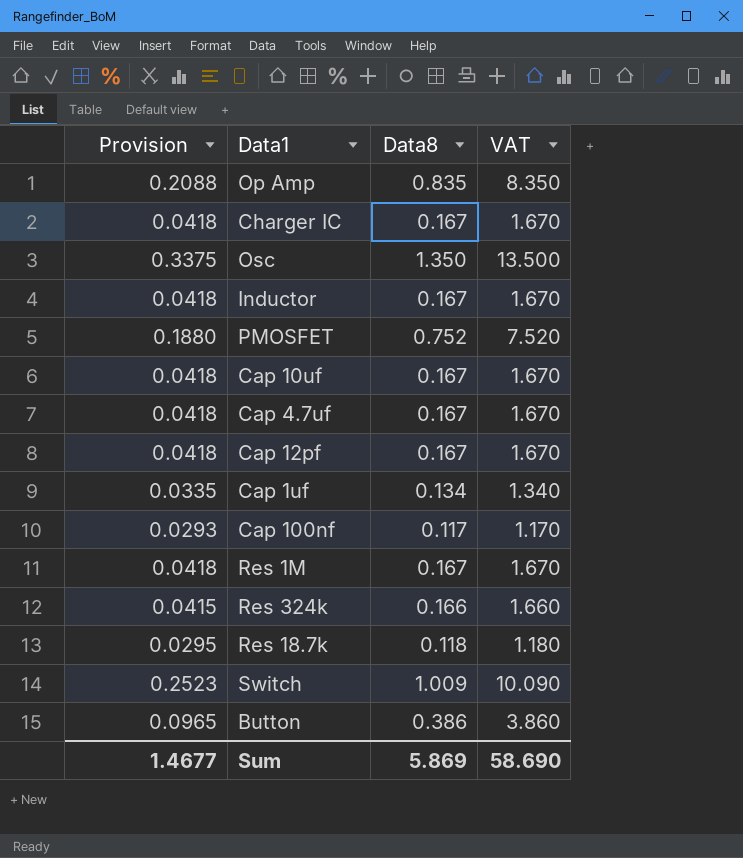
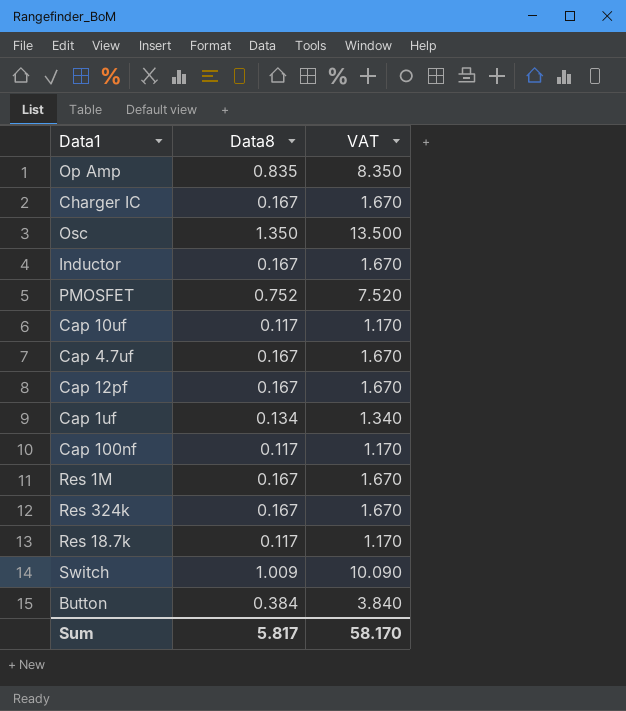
column Provision | formula: [Data8] * 0.25 -> none
Cap 10uf | Data8: 0.167 -> 0.117
Cap 10uf | VAT: 1.670 -> 1.170
Res 324k | Data8: 0.166 -> 0.167
Res 324k | VAT: 1.660 -> 1.670
Res 18.7k | Data8: 0.118 -> 0.117
Res 18.7k | VAT: 1.180 -> 1.170
Button | Data8: 0.386 -> 0.384
Button | VAT: 3.860 -> 3.840
Sum | Data8: 5.869 -> 5.817
Sum | VAT: 58.690 -> 58.170

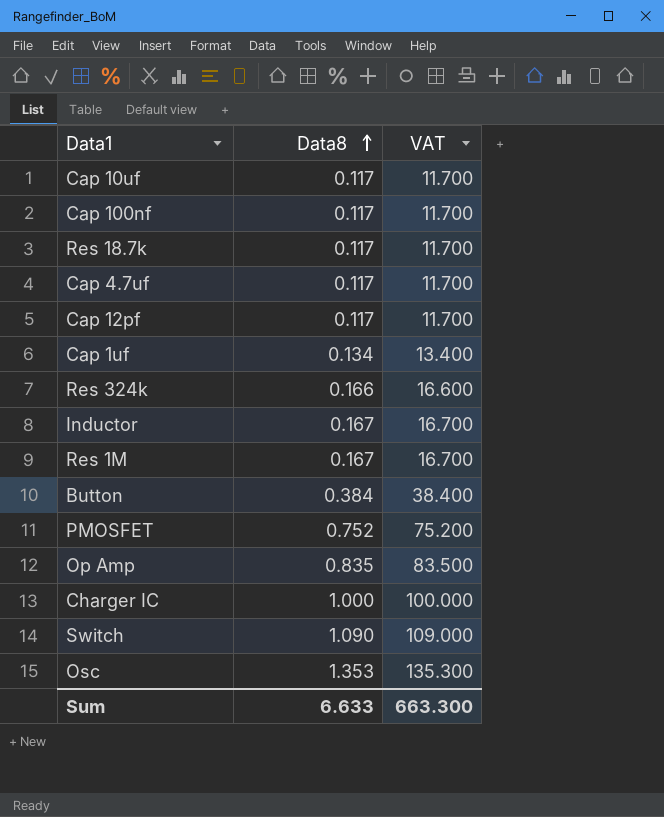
row order: none -> Data8 ascending
column VAT | formula: [Data8] * 10 -> [Data8] * 100
Cap 4.7uf | Data8: 0.167 -> 0.117
Cap 12pf | Data8: 0.167 -> 0.117
Res 324k | Data8: 0.167 -> 0.166
Charger IC | Data8: 0.167 -> 1.000
Switch | Data8: 1.009 -> 1.090
Osc | Data8: 1.350 -> 1.353
Sum | Data8: 5.817 -> 6.633
Sum | VAT: 58.170 -> 663.300

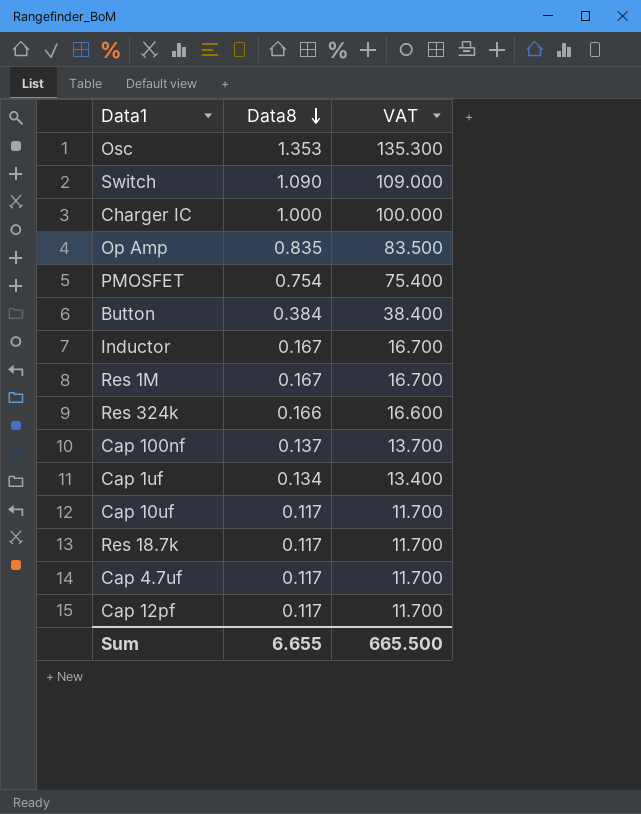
row order: Data8 ascending -> Data8 descending
PMOSFET | Data8: 0.752 -> 0.754
PMOSFET | VAT: 75.200 -> 75.400
Cap 100nf | Data8: 0.117 -> 0.137
Cap 100nf | VAT: 11.700 -> 13.700
Sum | Data8: 6.633 -> 6.655
Sum | VAT: 663.300 -> 665.500

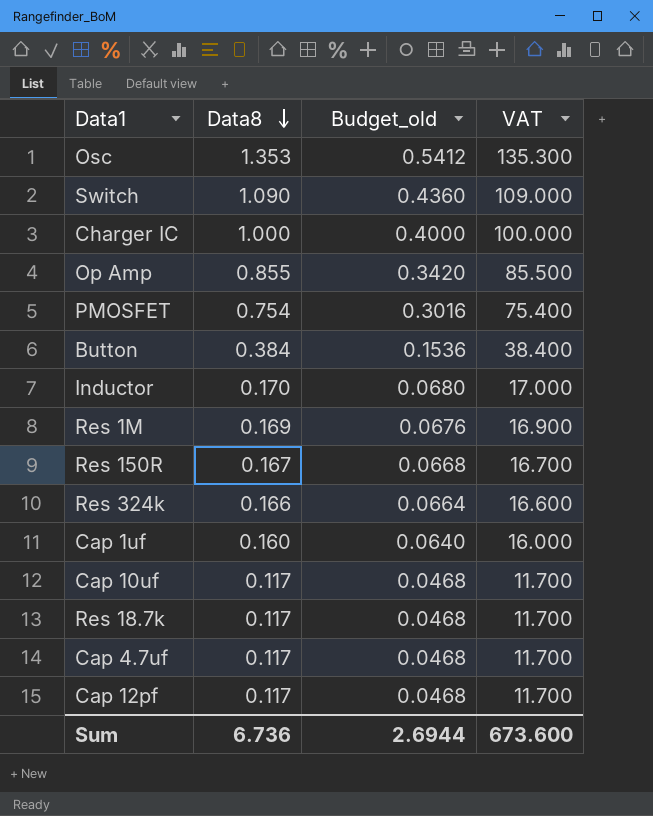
column Budget_old | formula: none -> [Data8] * 0.4
row Cap 100nf: 0.137 | 13.700 -> none
Op Amp | Data8: 0.835 -> 0.855
Op Amp | VAT: 83.500 -> 85.500
Inductor | Data8: 0.167 -> 0.170
Inductor | VAT: 16.700 -> 17.000
Res 1M | Data8: 0.167 -> 0.169
Res 1M | VAT: 16.700 -> 16.900
row Res 150R: none -> 0.167 | 0.0668 | 16.700
Cap 1uf | Data8: 0.134 -> 0.160
Cap 1uf | VAT: 13.400 -> 16.000
Sum | Data8: 6.655 -> 6.736
Sum | VAT: 665.500 -> 673.600

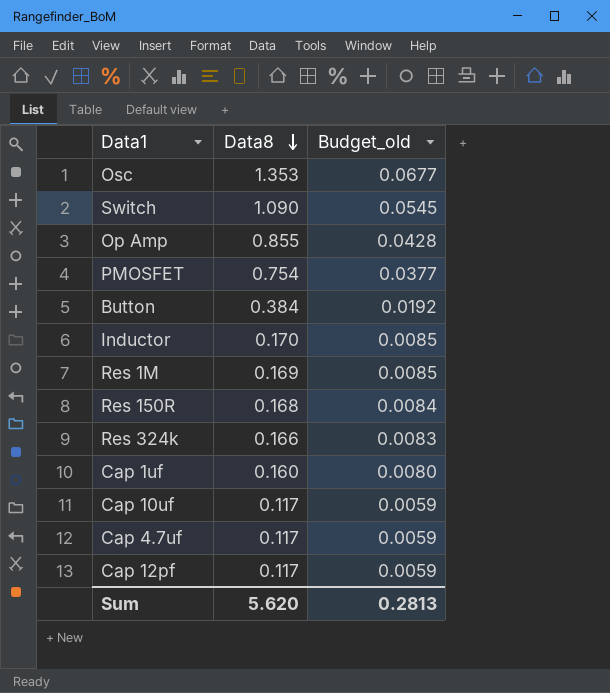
column VAT | formula: [Data8] * 100 -> none
column Budget_old | formula: [Data8] * 0.4 -> [Data8] * 0.05
row Charger IC: 1.000 | 0.4000 | 100.000 -> none
row Res 18.7k: 0.117 | 0.0468 | 11.700 -> none
Res 150R | Data8: 0.167 -> 0.168
Sum | Data8: 6.736 -> 5.620
Sum | Budget_old: 2.6944 -> 0.2813

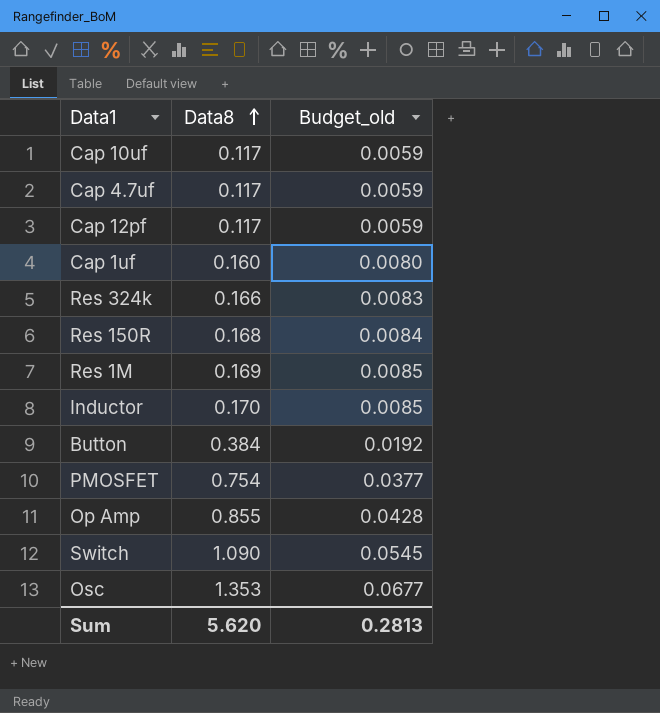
row order: Data8 descending -> Data8 ascending

